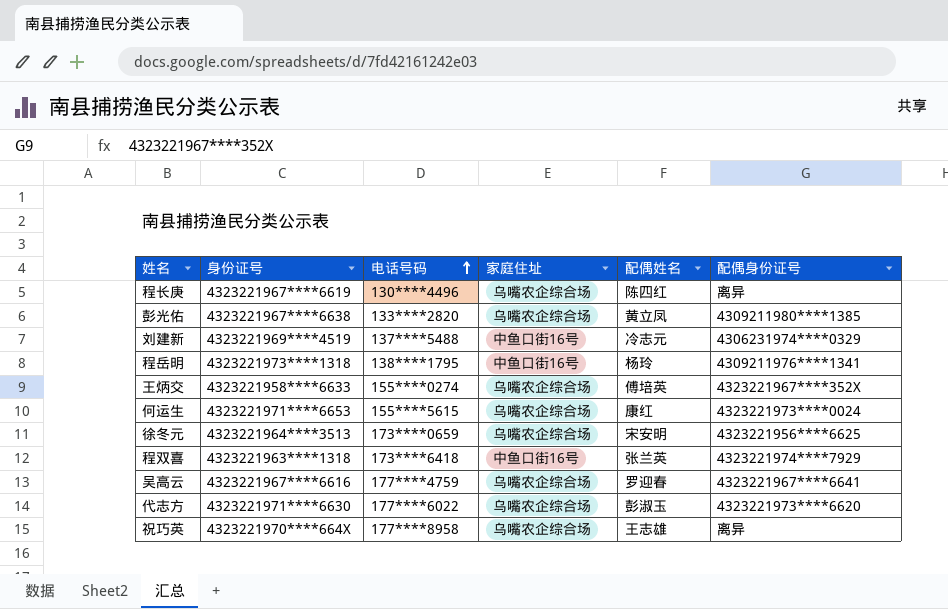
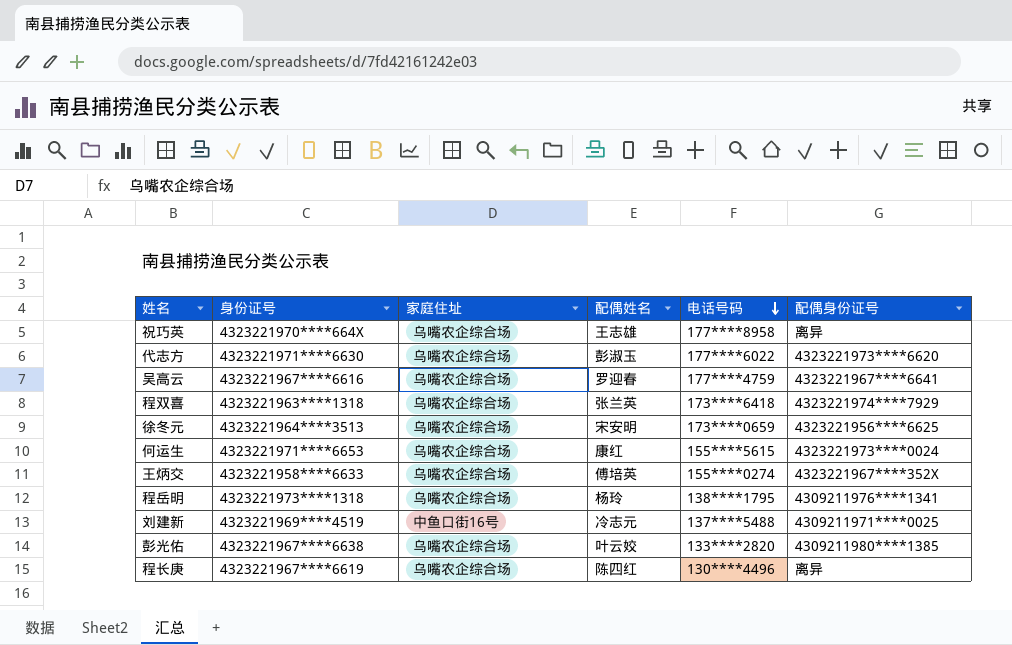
row order: 电话号码 ascending -> 电话号码 descending
column 电话号码 | position: 3 -> 5
程双喜 | 家庭住址: 中鱼口街16号 -> 乌嘴农企综合场
程岳明 | 家庭住址: 中鱼口街16号 -> 乌嘴农企综合场
刘建新 | 配偶身份证号: 4306231974****0329 -> 4309211971****0025
彭光佑 | 配偶姓名: 黄立凤 -> 叶云姣

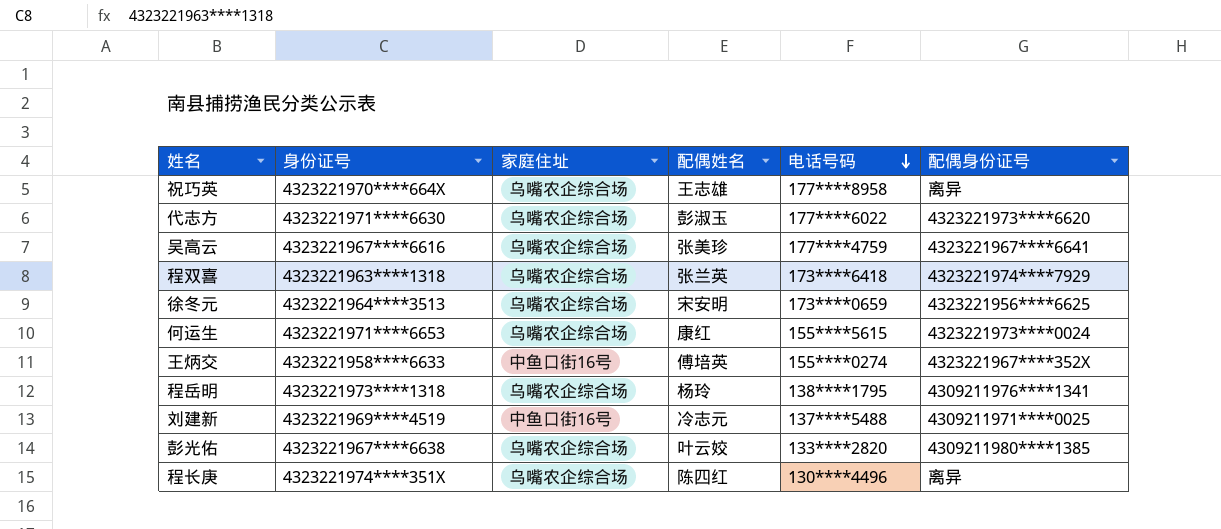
吴高云 | 配偶姓名: 罗迎春 -> 张美珍
王炳交 | 家庭住址: 乌嘴农企综合场 -> 中鱼口街16号
程长庚 | 身份证号: 4323221967****6619 -> 4323221974****351X

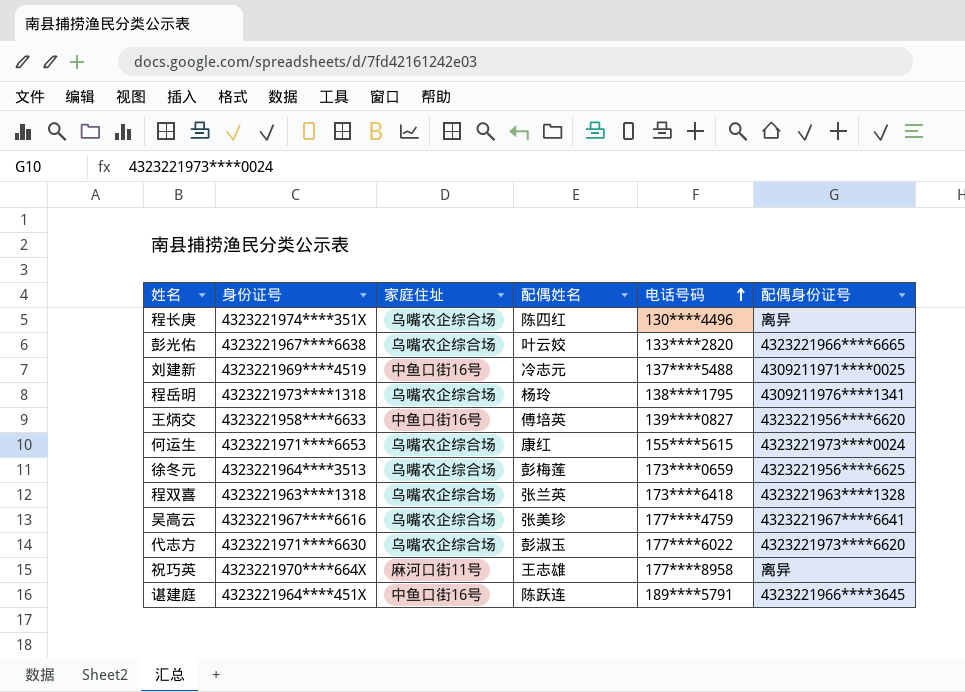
row order: 电话号码 descending -> 电话号码 ascending
彭光佑 | 配偶身份证号: 4309211980****1385 -> 4323221966****6665
王炳交 | 电话号码: 155****0274 -> 139****0827
王炳交 | 配偶身份证号: 4323221967****352X -> 4323221956****6620
徐冬元 | 配偶姓名: 宋安明 -> 彭梅莲
程双喜 | 配偶身份证号: 4323221974****7929 -> 4323221963****1328
祝巧英 | 家庭住址: 乌嘴农企综合场 -> 麻河口街11号
row 谌建庭: none -> 4323221964****451X | 中鱼口街16号 | 陈跃连 | 189****5791 | 4323221966****3645

